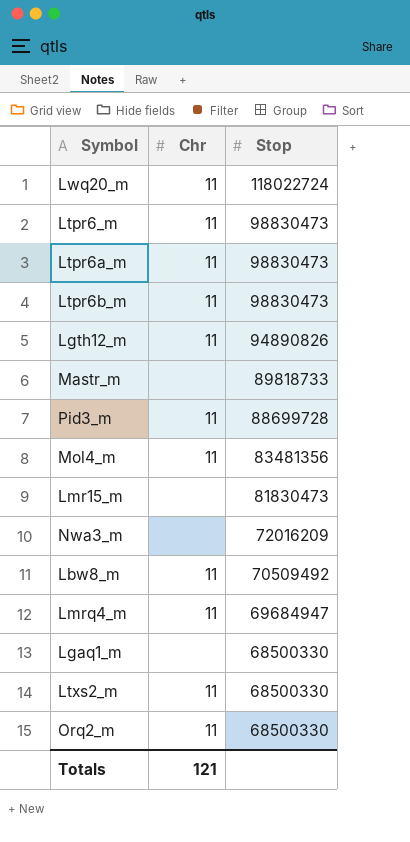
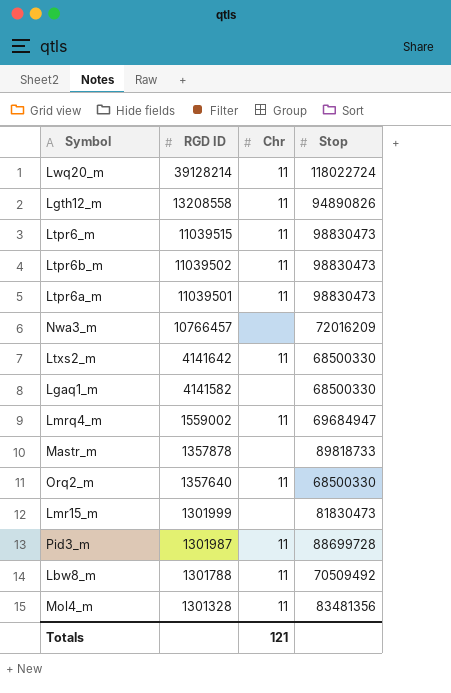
row order: Stop descending -> RGD ID descending
column RGD ID | position: none -> 2

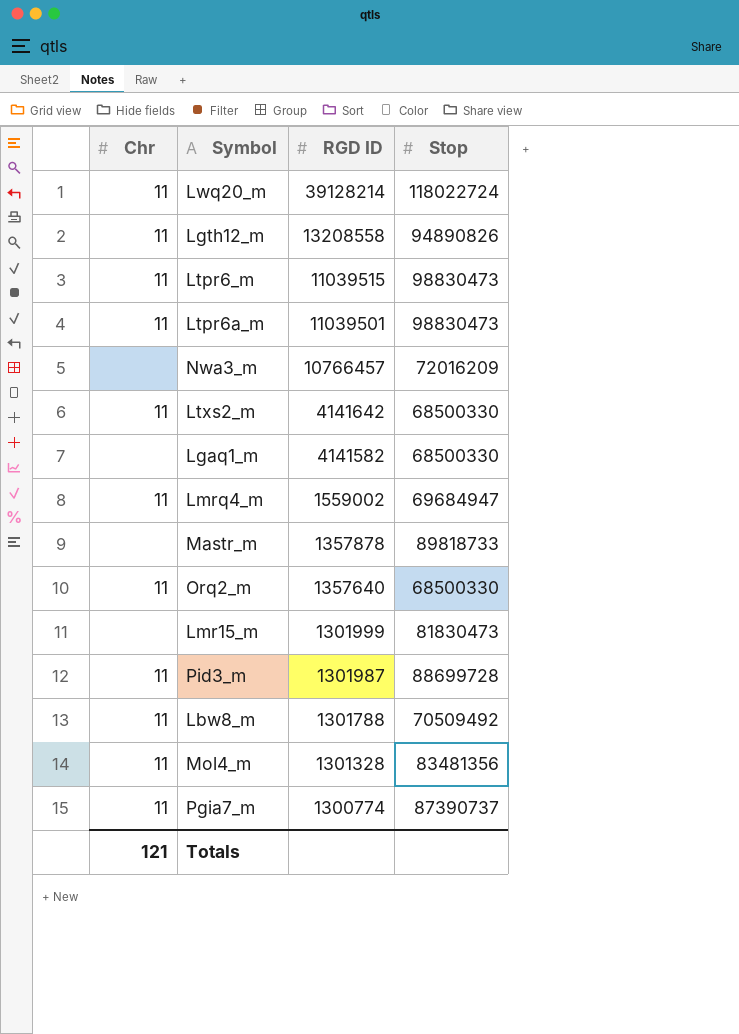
column Chr | position: 3 -> 1
row Ltpr6b_m: 11039502 | 11 | 98830473 -> none
row Pgia7_m: none -> 11 | 1300774 | 87390737

